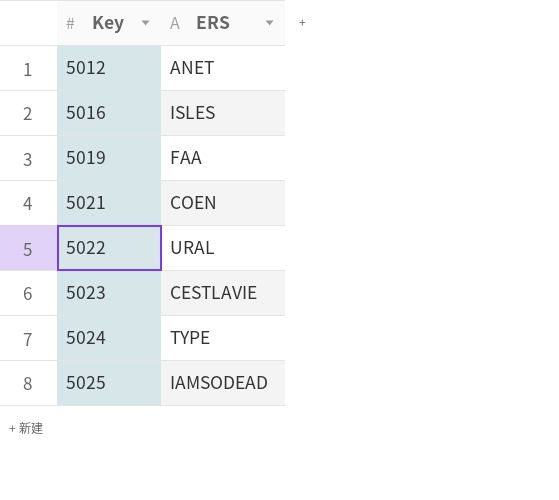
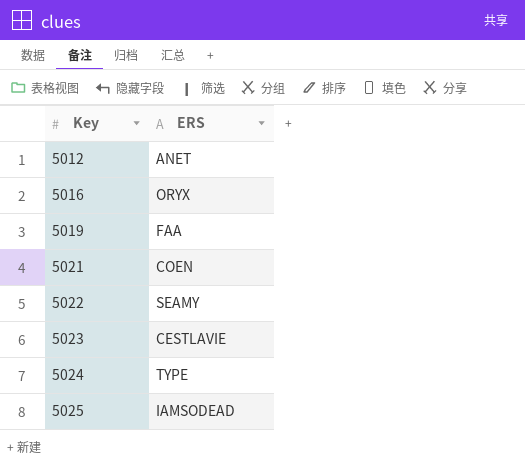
5016 | ERS: ISLES -> ORYX
5022 | ERS: URAL -> SEAMY

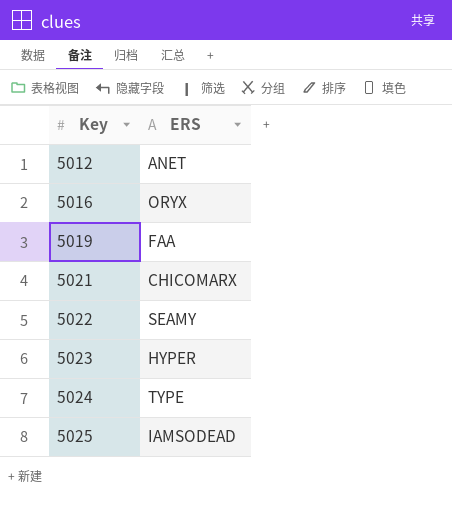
5021 | ERS: COEN -> CHICOMARX
5023 | ERS: CESTLAVIE -> HYPER

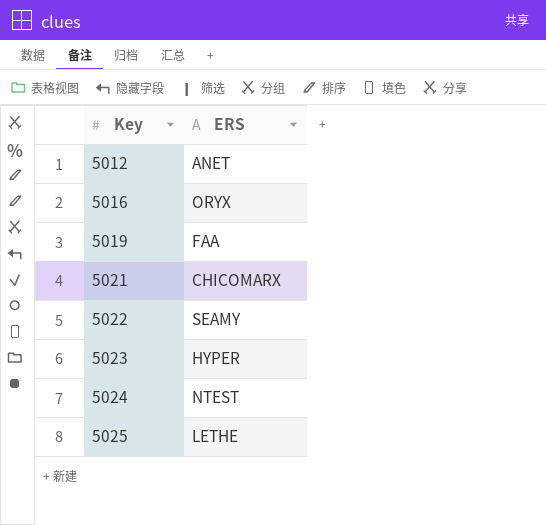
5024 | ERS: TYPE -> NTEST
5025 | ERS: IAMSODEAD -> LETHE

